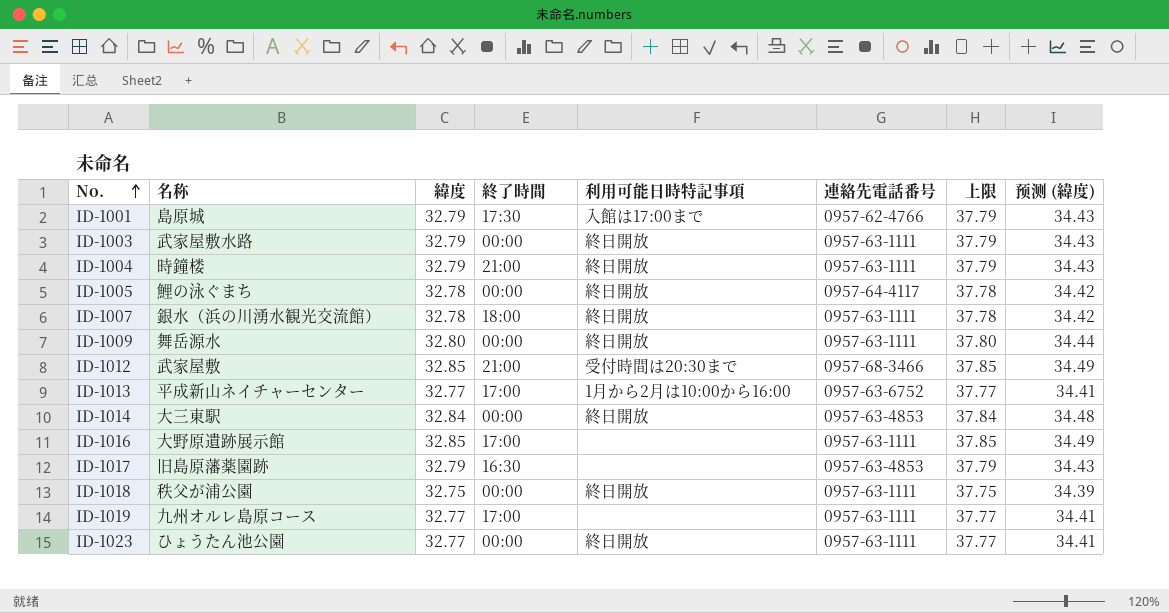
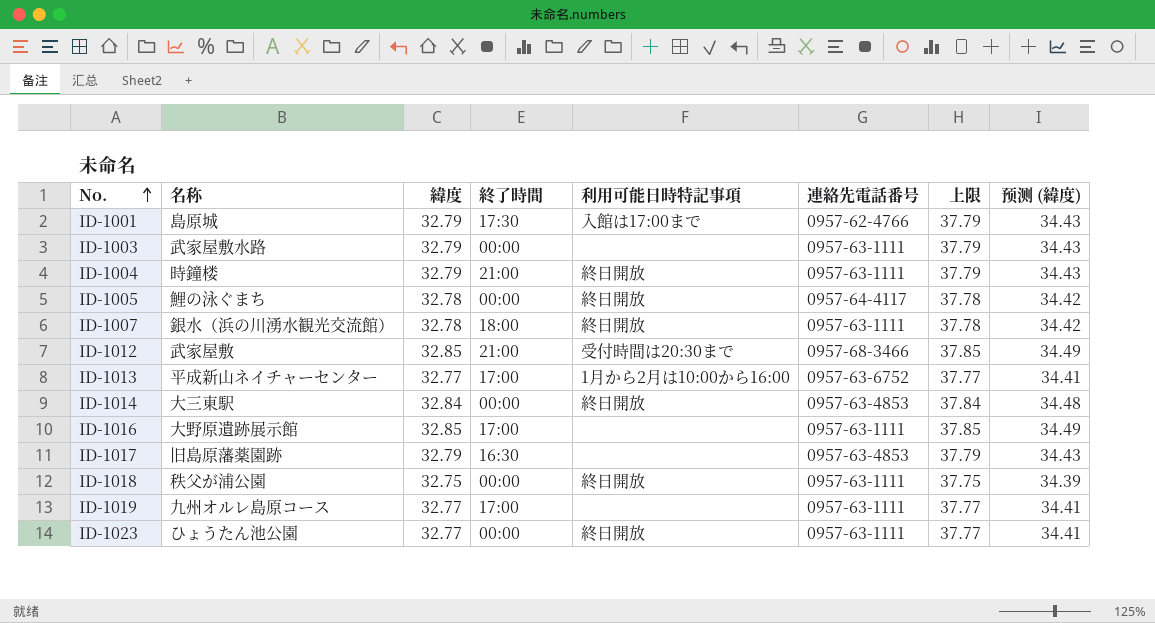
row ID-1009: 舞岳源水 | 32.80 | 00:00 | 終日開放 | 0957-63-1111 | 37.80 | 34.44 -> none
ID-1003 | 利用可能日時特記事項: 終日開放 -> none

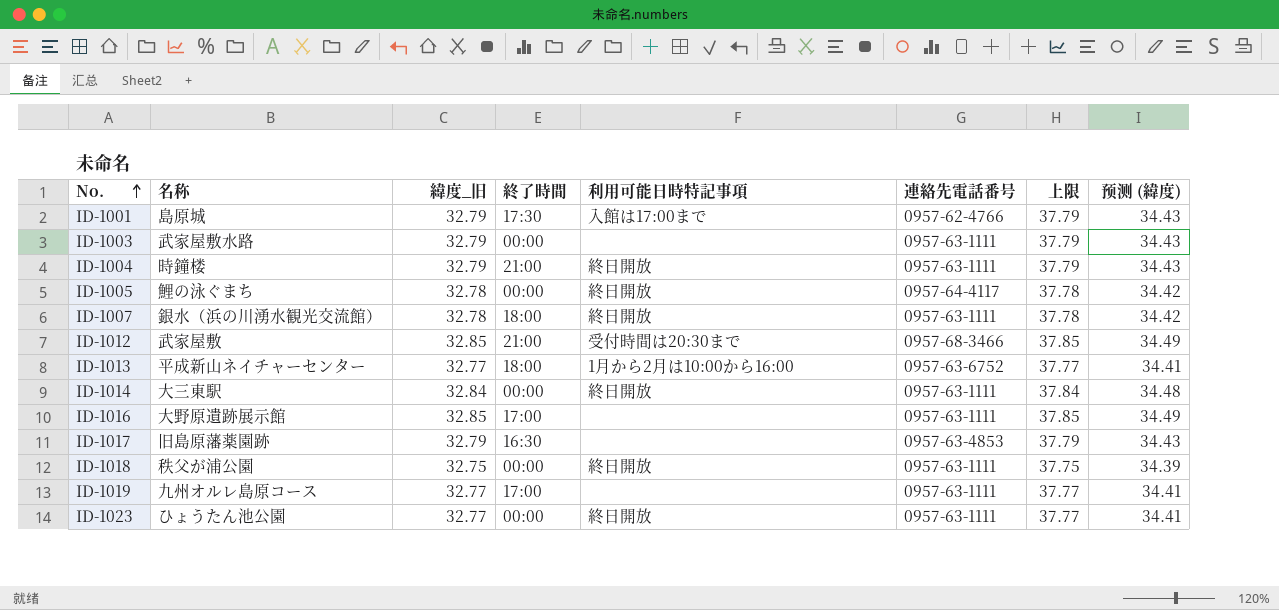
column name: 緯度 -> 緯度_旧
ID-1013 | 終了時間: 17:00 -> 18:00
ID-1014 | 連絡先電話番号: 0957-63-4853 -> 0957-63-1111

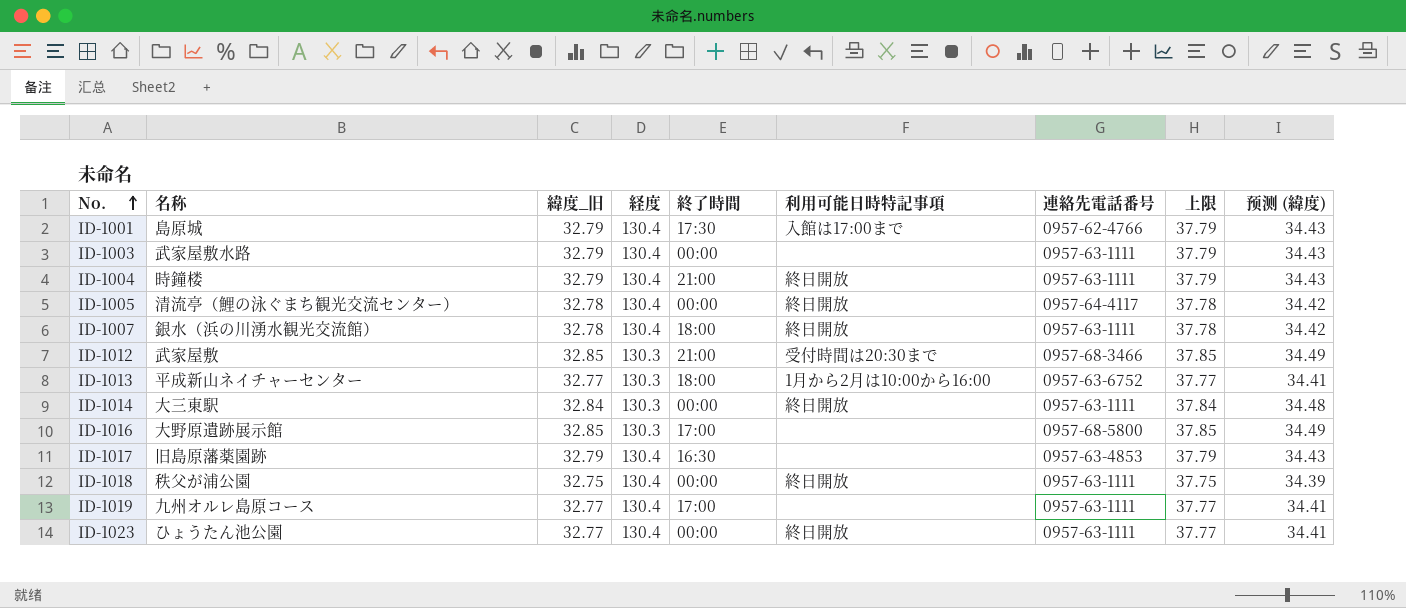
column 経度 | position: none -> 4
ID-1005 | 名称: 鯉の泳ぐまち -> 清流亭（鯉の泳ぐまち観光交流センター）
ID-1016 | 連絡先電話番号: 0957-63-1111 -> 0957-68-5800

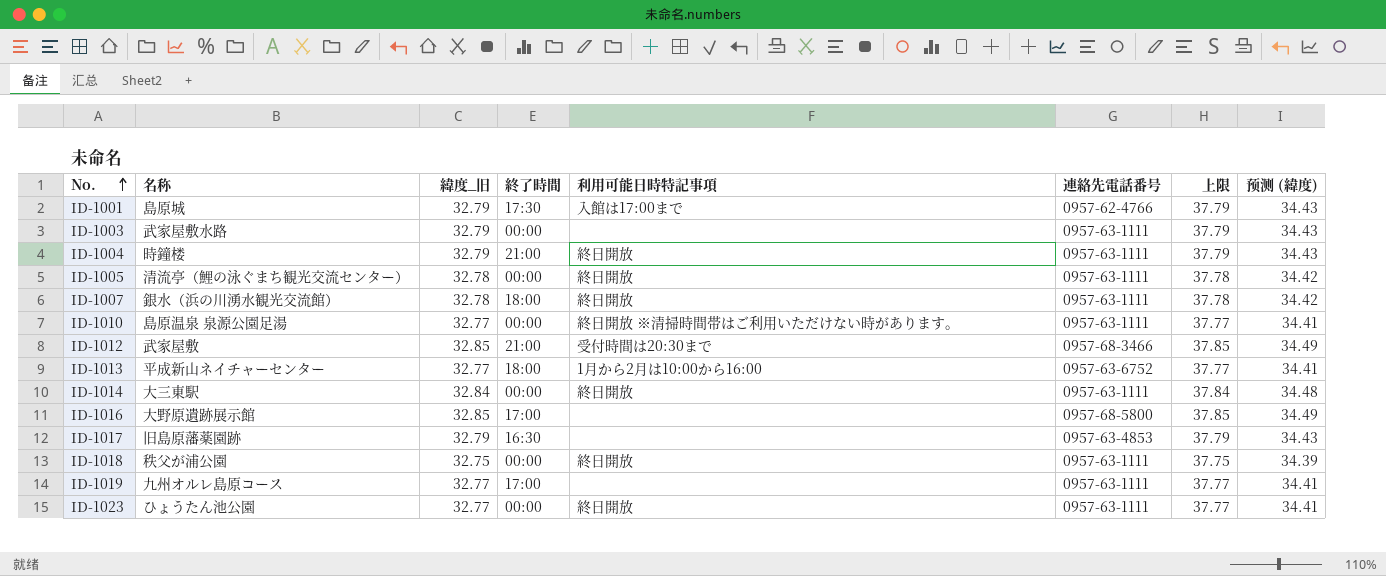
column 経度 | position: 4 -> none
ID-1005 | 連絡先電話番号: 0957-64-4117 -> 0957-63-1111
row ID-1010: none -> 島原温泉 泉源公園足湯 | 32.77 | 00:00 | 終日開放 ※清掃時間帯はご利用いただけない時があります。 | 0957-63-1111 | 37.77 | 34.41

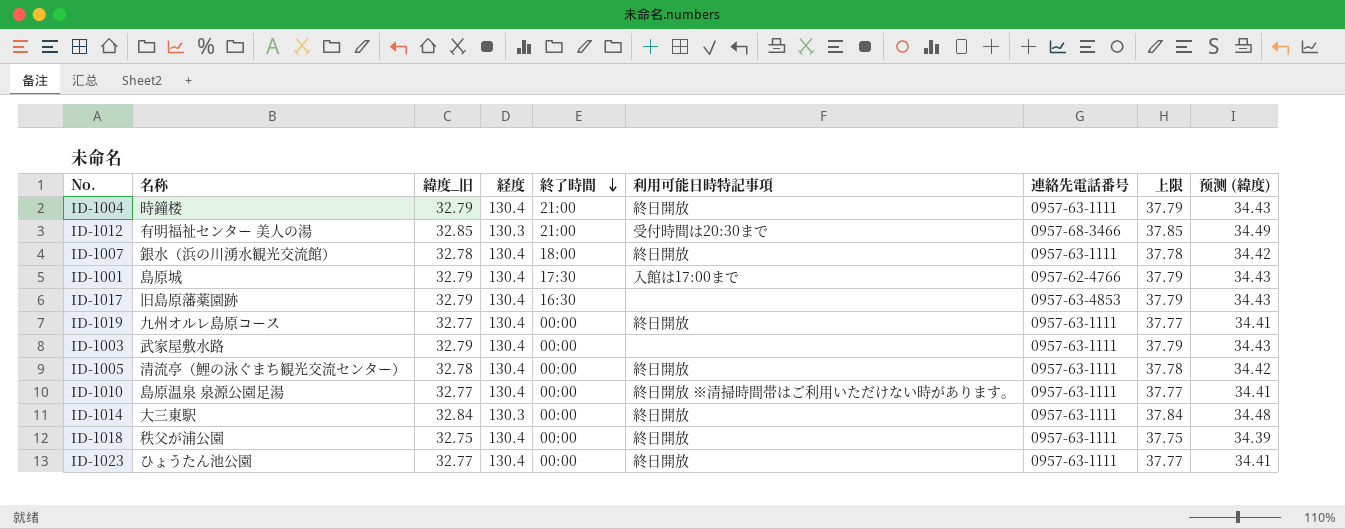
row order: No. ascending -> 終了時間 descending
column 経度 | position: none -> 4
row ID-1013: 平成新山ネイチャーセンター | 32.77 | 18:00 | 1月から2月は10:00から16:00 | 0957-63-6752 | 37.77 | 34.41 -> none
row ID-1016: 大野原遺跡展示館 | 32.85 | 17:00 | none | 0957-68-5800 | 37.85 | 34.49 -> none
ID-1012 | 名称: 武家屋敷 -> 有明福祉センター 美人の湯
ID-1019 | 終了時間: 17:00 -> 00:00
ID-1019 | 利用可能日時特記事項: none -> 終日開放

